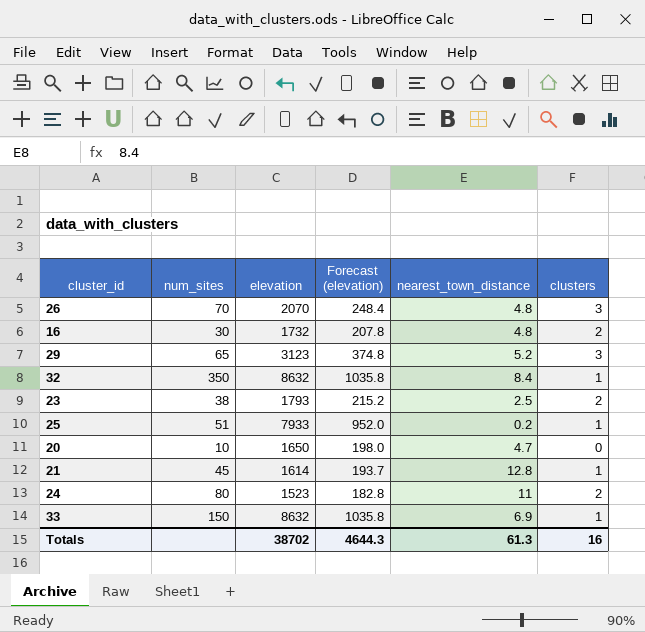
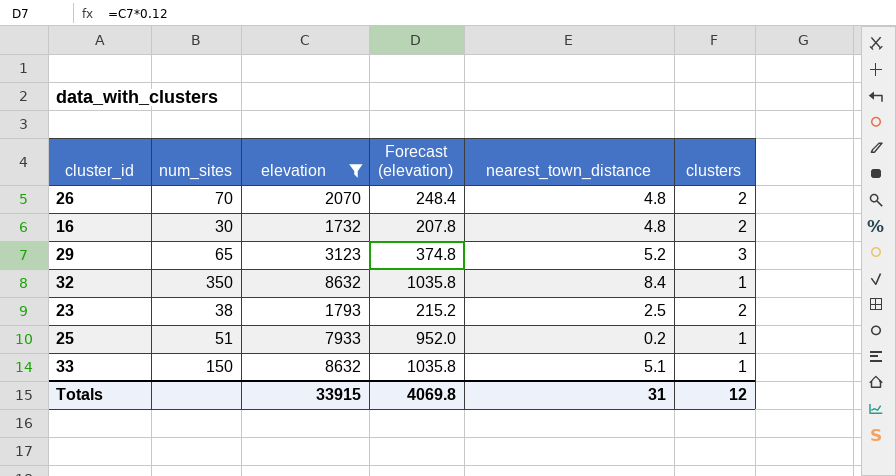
filter: none -> elevation >= 1732
26 | clusters: 3 -> 2
33 | nearest_town_distance: 6.9 -> 5.1
Totals | elevation: 38702 -> 33915
Totals | Forecast (elevation): 4644.3 -> 4069.8
Totals | nearest_town_distance: 61.3 -> 31
Totals | clusters: 16 -> 12

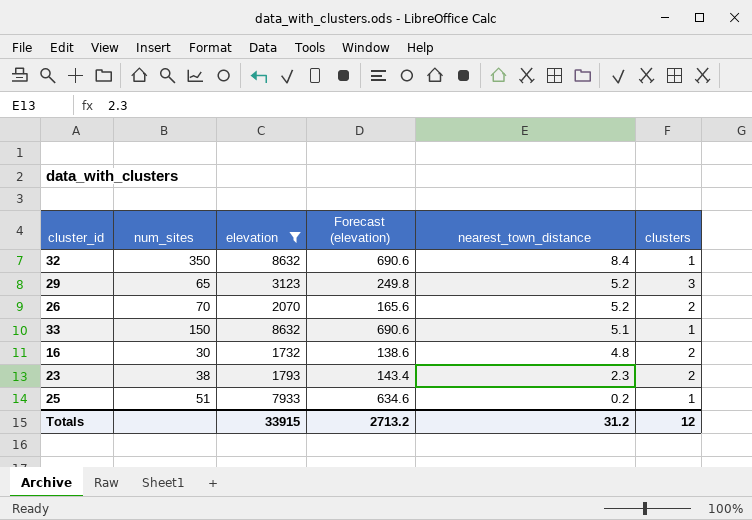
row order: none -> nearest_town_distance descending
column Forecast (elevation) | formula: [elevation] * 0.12 -> [elevation] * 0.08
26 | nearest_town_distance: 4.8 -> 5.2
23 | nearest_town_distance: 2.5 -> 2.3
Totals | Forecast (elevation): 4069.8 -> 2713.2
Totals | nearest_town_distance: 31 -> 31.2

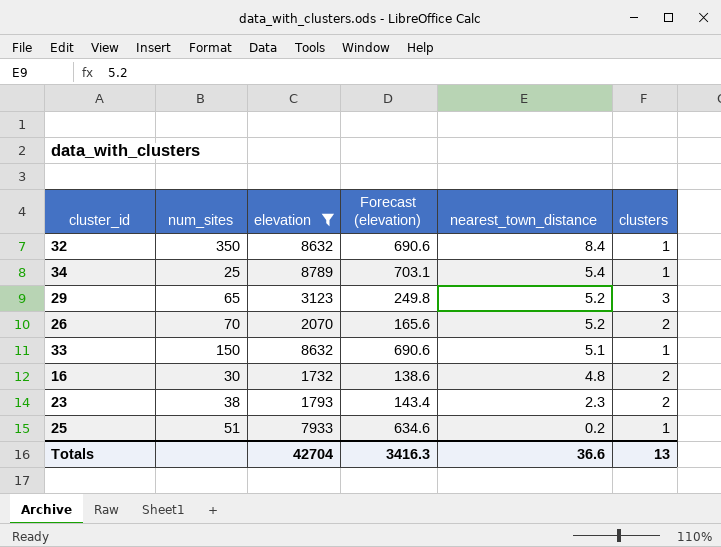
row 34: none -> 25 | 8789 | 703.1 | 5.4 | 1
Totals | elevation: 33915 -> 42704
Totals | Forecast (elevation): 2713.2 -> 3416.3
Totals | nearest_town_distance: 31.2 -> 36.6
Totals | clusters: 12 -> 13

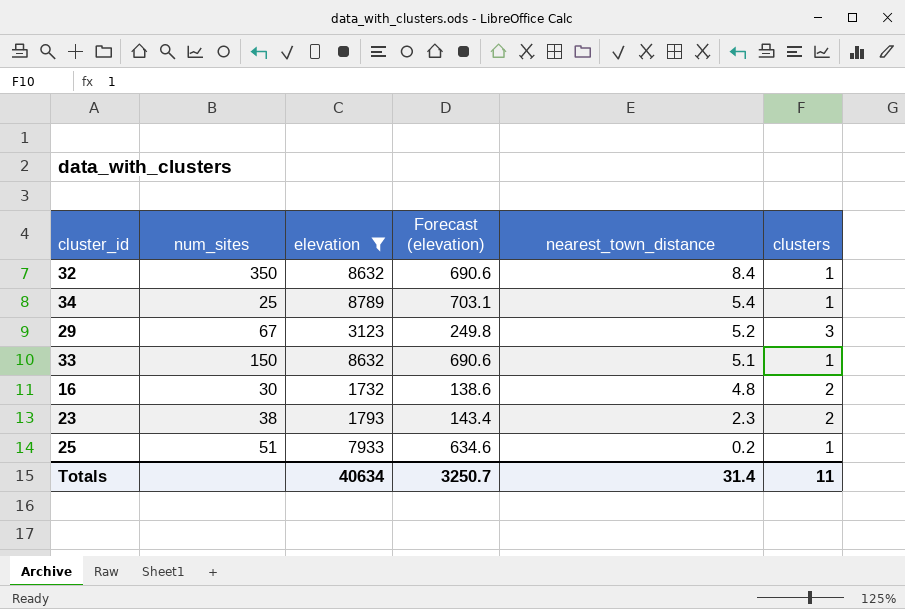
row 26: 70 | 2070 | 165.6 | 5.2 | 2 -> none
29 | num_sites: 65 -> 67
Totals | elevation: 42704 -> 40634
Totals | Forecast (elevation): 3416.3 -> 3250.7
Totals | nearest_town_distance: 36.6 -> 31.4
Totals | clusters: 13 -> 11

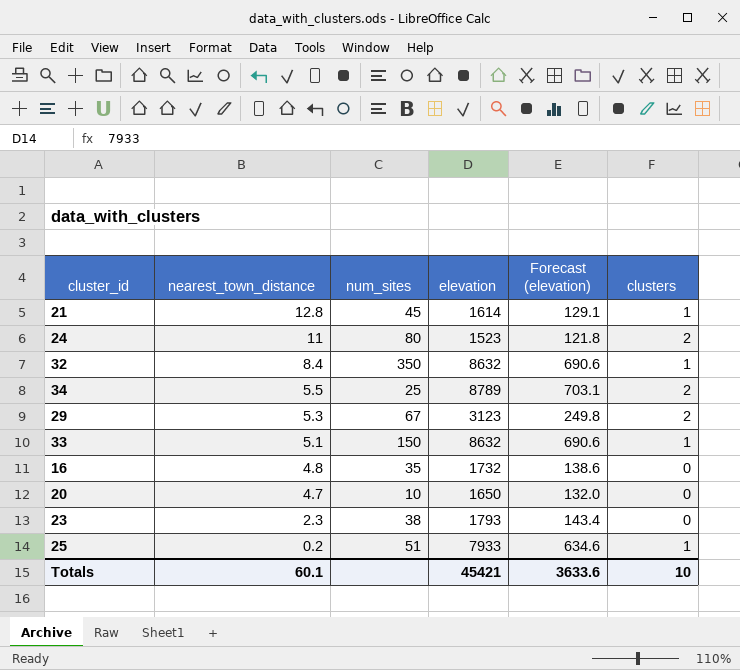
filter: elevation >= 1732 -> none
column nearest_town_distance | position: 5 -> 2
34 | nearest_town_distance: 5.4 -> 5.5
34 | clusters: 1 -> 2
29 | nearest_town_distance: 5.2 -> 5.3
29 | clusters: 3 -> 2
16 | num_sites: 30 -> 35
16 | clusters: 2 -> 0
23 | clusters: 2 -> 0
Totals | nearest_town_distance: 31.4 -> 60.1
Totals | elevation: 40634 -> 45421
Totals | Forecast (elevation): 3250.7 -> 3633.6
Totals | clusters: 11 -> 10

